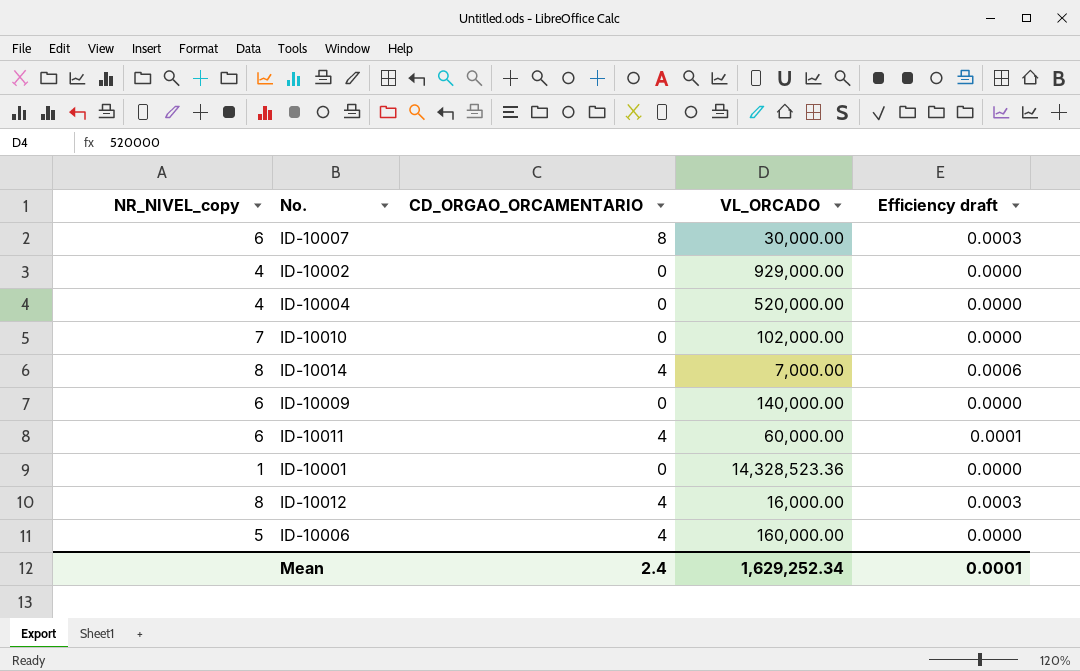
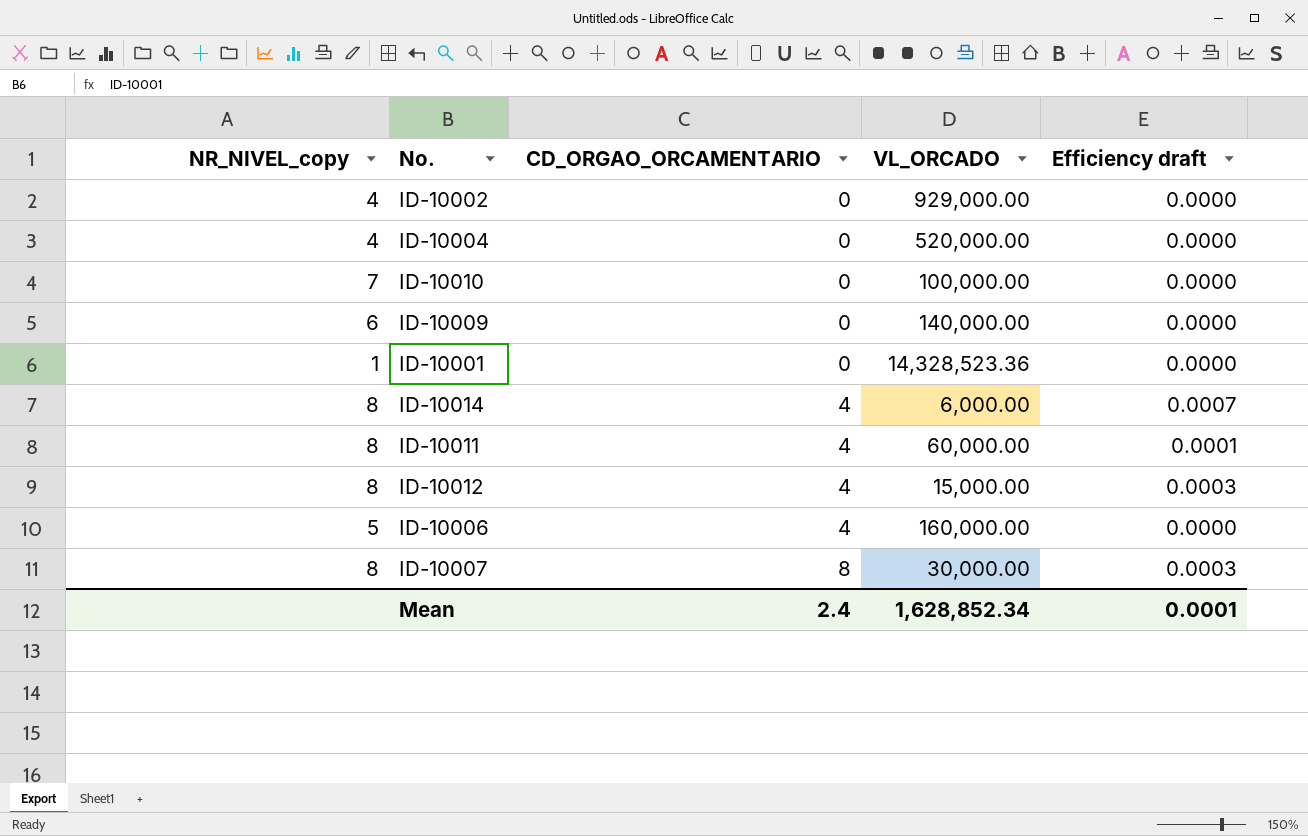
row order: none -> CD_ORGAO_ORCAMENTARIO ascending
ID-10010 | VL_ORCADO: 102,000.00 -> 100,000.00
ID-10014 | VL_ORCADO: 7,000.00 -> 6,000.00
ID-10014 | Efficiency draft: 0.0006 -> 0.0007
ID-10011 | NR_NIVEL_copy: 6 -> 8
ID-10012 | VL_ORCADO: 16,000.00 -> 15,000.00
ID-10007 | NR_NIVEL_copy: 6 -> 8
Mean | VL_ORCADO: 1,629,252.34 -> 1,628,852.34

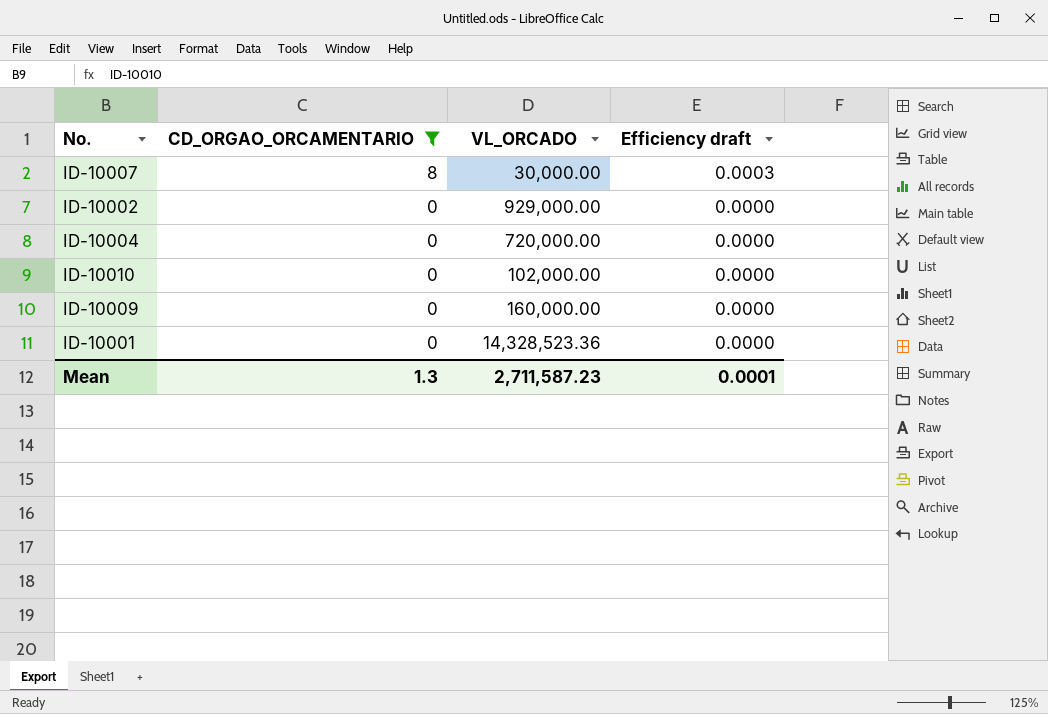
filter: none -> CD_ORGAO_ORCAMENTARIO != 4
row order: CD_ORGAO_ORCAMENTARIO ascending -> CD_ORGAO_ORCAMENTARIO descending
column NR_NIVEL_copy | position: 1 -> none
ID-10004 | VL_ORCADO: 520,000.00 -> 720,000.00
ID-10010 | VL_ORCADO: 100,000.00 -> 102,000.00
ID-10009 | VL_ORCADO: 140,000.00 -> 160,000.00
Mean | CD_ORGAO_ORCAMENTARIO: 2.4 -> 1.3
Mean | VL_ORCADO: 1,628,852.34 -> 2,711,587.23

